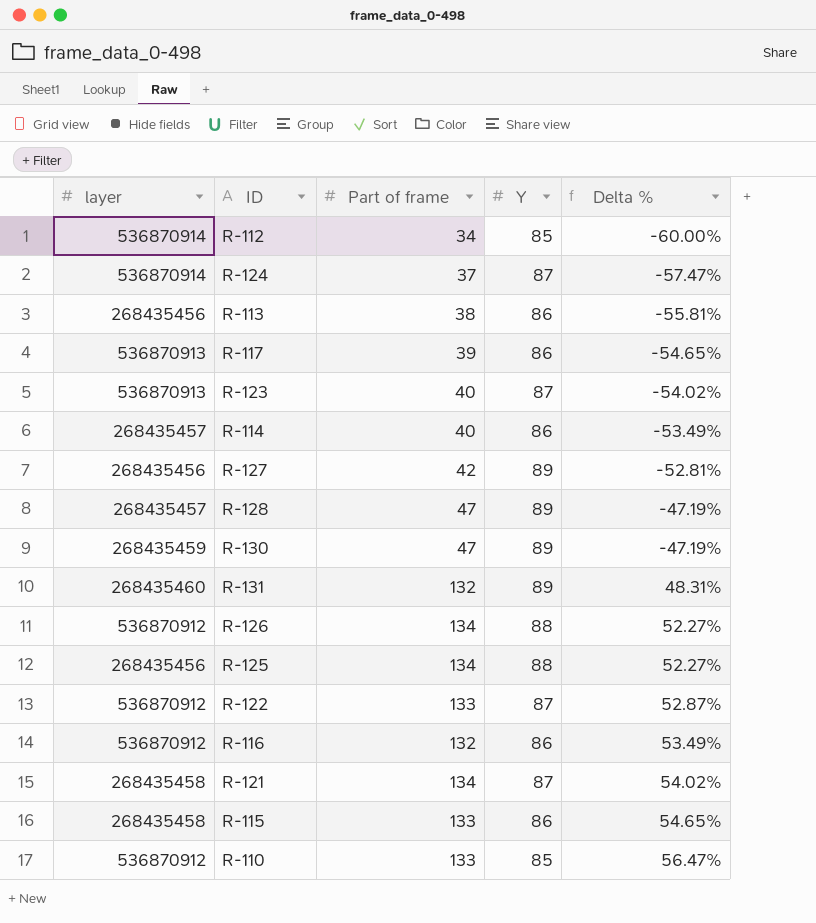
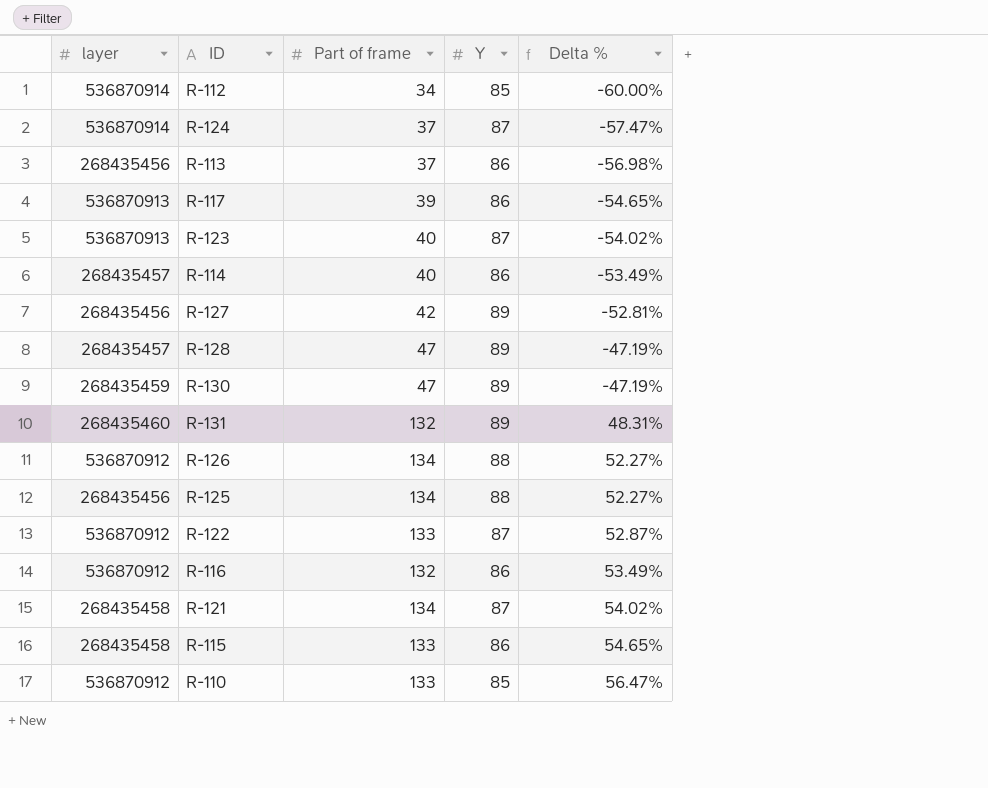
R-113 | Part of frame: 38 -> 37
R-113 | Delta %: -55.81% -> -56.98%

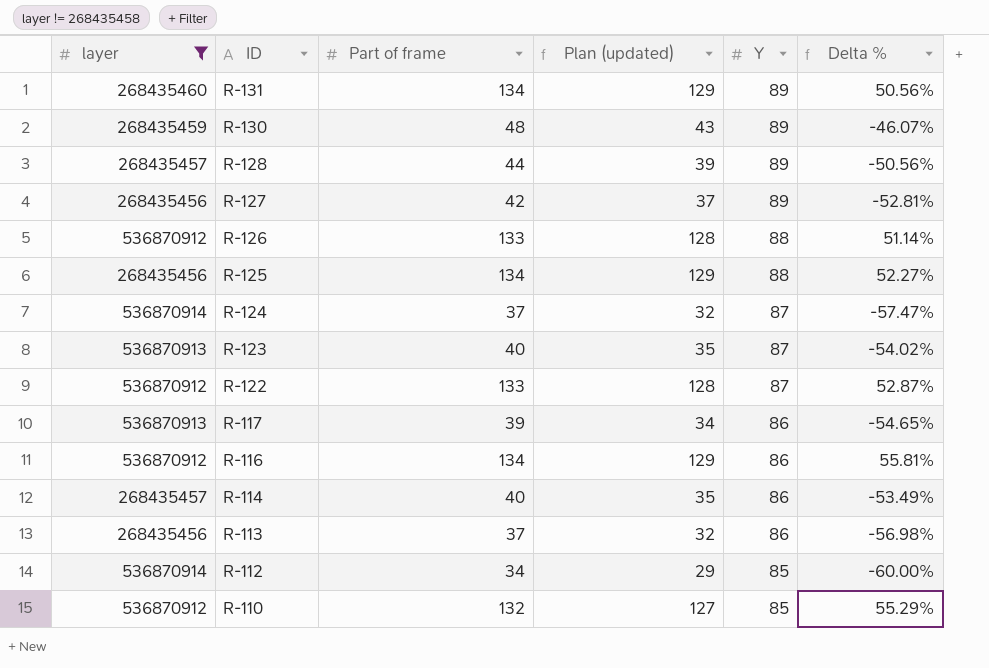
filter: none -> layer != 268435458
row order: Delta % ascending -> ID descending
column Plan (updated) | formula: none -> [Part of frame] - 5
R-131 | Part of frame: 132 -> 134
R-131 | Delta %: 48.31% -> 50.56%
R-130 | Part of frame: 47 -> 48
R-130 | Delta %: -47.19% -> -46.07%
R-128 | Part of frame: 47 -> 44
R-128 | Delta %: -47.19% -> -50.56%
R-126 | Part of frame: 134 -> 133
R-126 | Delta %: 52.27% -> 51.14%
R-116 | Part of frame: 132 -> 134
R-116 | Delta %: 53.49% -> 55.81%
R-110 | Part of frame: 133 -> 132
R-110 | Delta %: 56.47% -> 55.29%

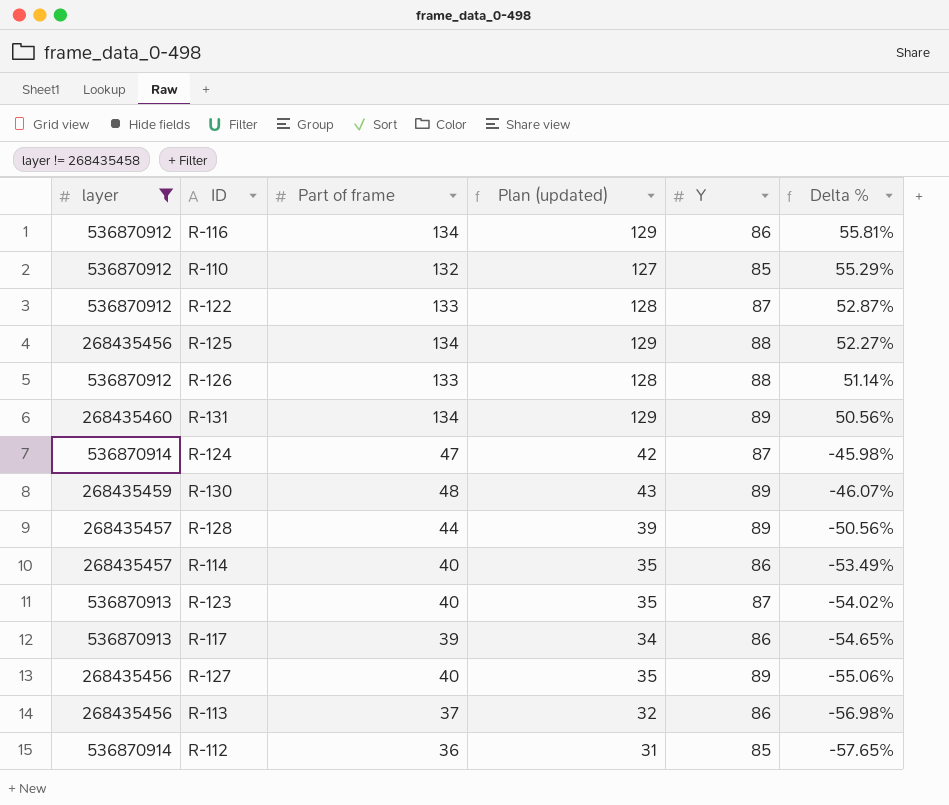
row order: ID descending -> Delta % descending
R-124 | Part of frame: 37 -> 47
R-124 | Plan (updated): 32 -> 42
R-124 | Delta %: -57.47% -> -45.98%
R-127 | Part of frame: 42 -> 40
R-127 | Plan (updated): 37 -> 35
R-127 | Delta %: -52.81% -> -55.06%
R-112 | Part of frame: 34 -> 36
R-112 | Plan (updated): 29 -> 31
R-112 | Delta %: -60.00% -> -57.65%

